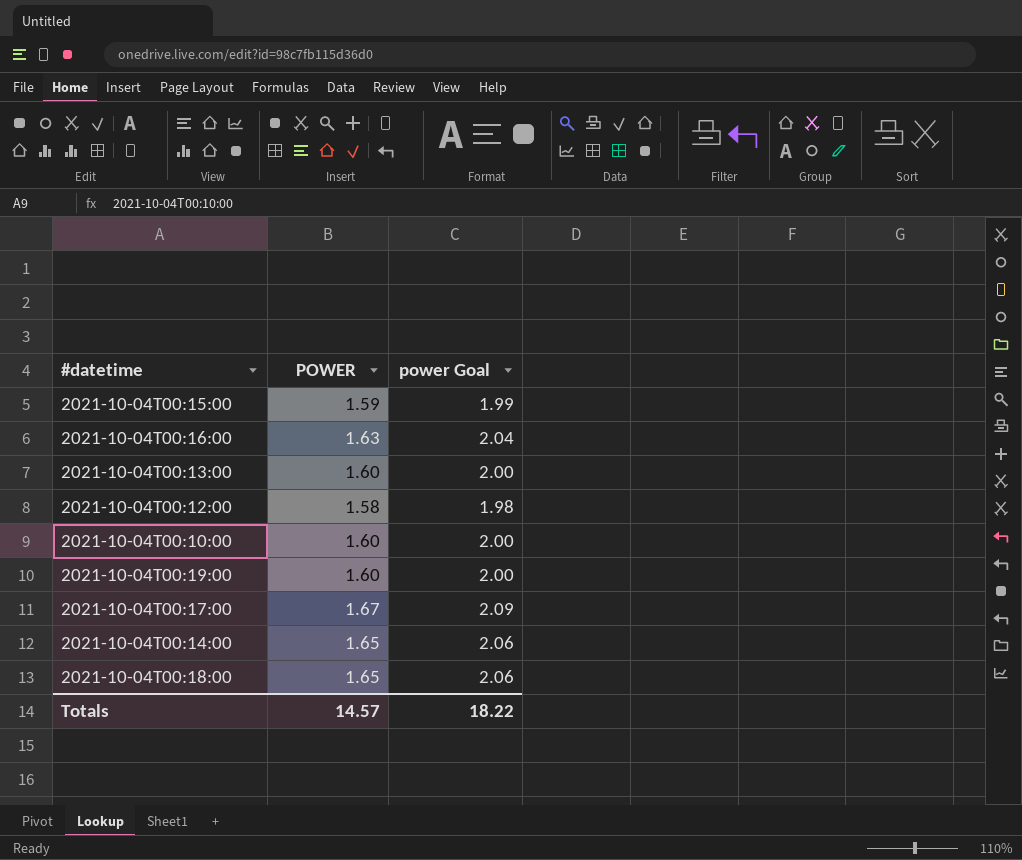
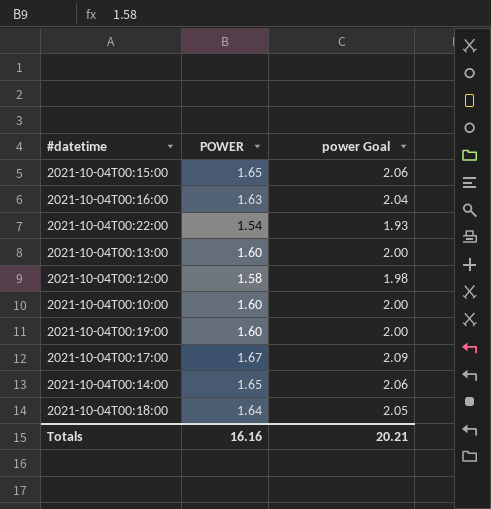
2021-10-04T00:15:00 | POWER: 1.59 -> 1.65
2021-10-04T00:15:00 | power Goal: 1.99 -> 2.06
row 2021-10-04T00:22:00: none -> 1.54 | 1.93
2021-10-04T00:18:00 | POWER: 1.65 -> 1.64
2021-10-04T00:18:00 | power Goal: 2.06 -> 2.05
Totals | POWER: 14.57 -> 16.16
Totals | power Goal: 18.22 -> 20.21

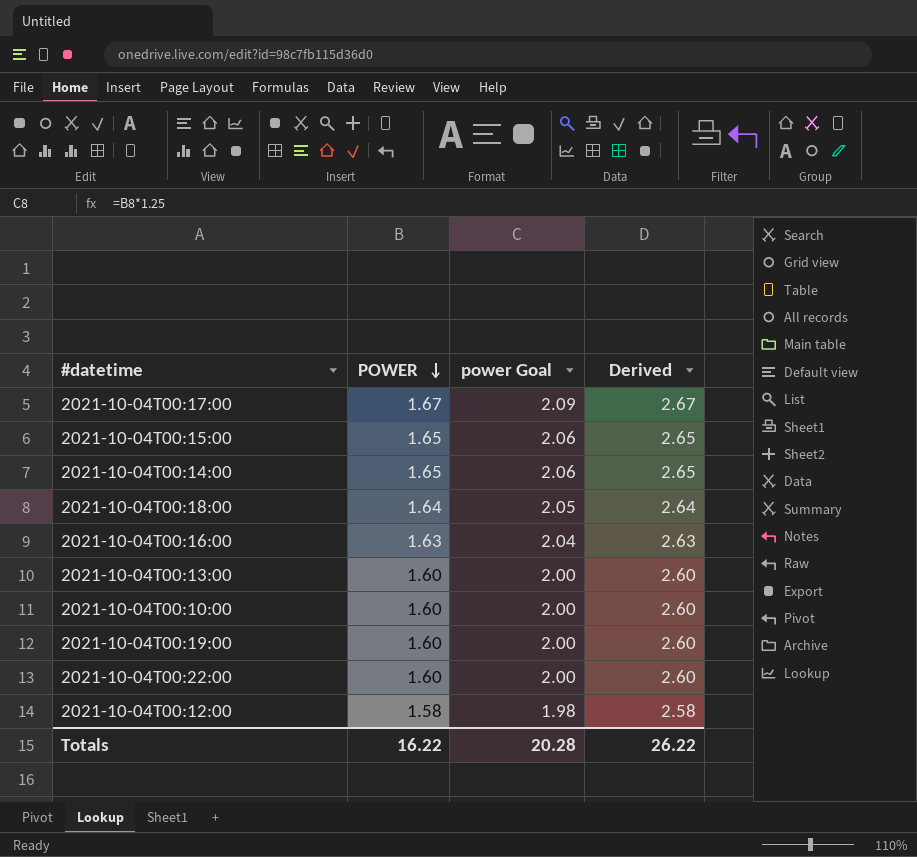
row order: none -> POWER descending
column Derived | formula: none -> [POWER] + 1
2021-10-04T00:22:00 | POWER: 1.54 -> 1.60
2021-10-04T00:22:00 | power Goal: 1.93 -> 2.00
Totals | POWER: 16.16 -> 16.22
Totals | power Goal: 20.21 -> 20.28

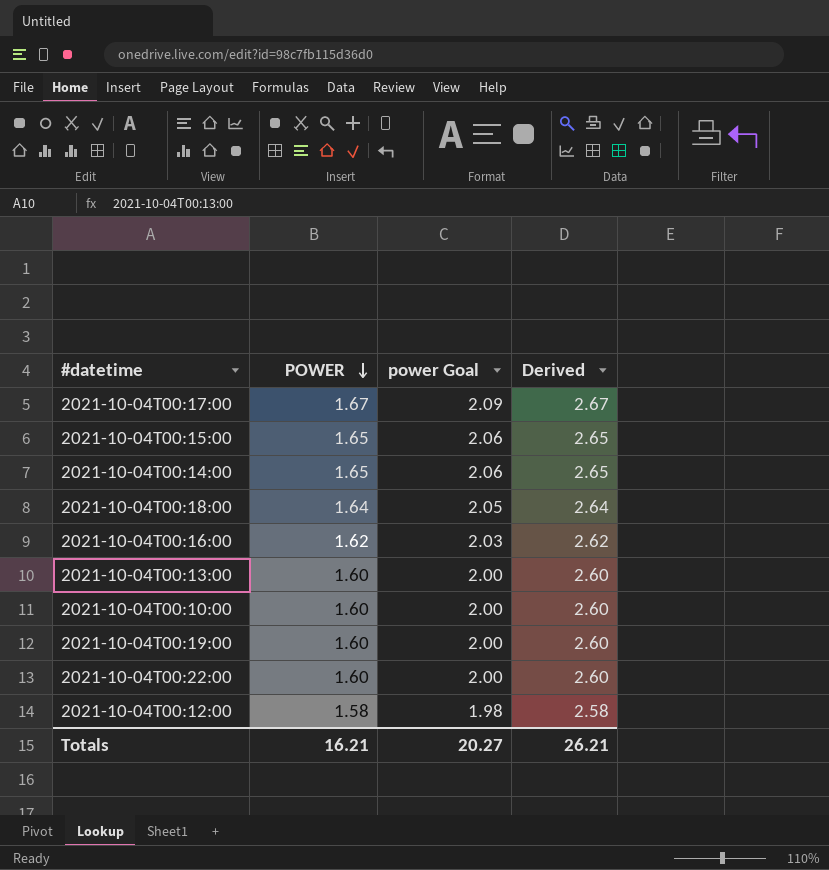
2021-10-04T00:16:00 | POWER: 1.63 -> 1.62
2021-10-04T00:16:00 | power Goal: 2.04 -> 2.03
2021-10-04T00:16:00 | Derived: 2.63 -> 2.62
Totals | POWER: 16.22 -> 16.21
Totals | power Goal: 20.28 -> 20.27
Totals | Derived: 26.22 -> 26.21

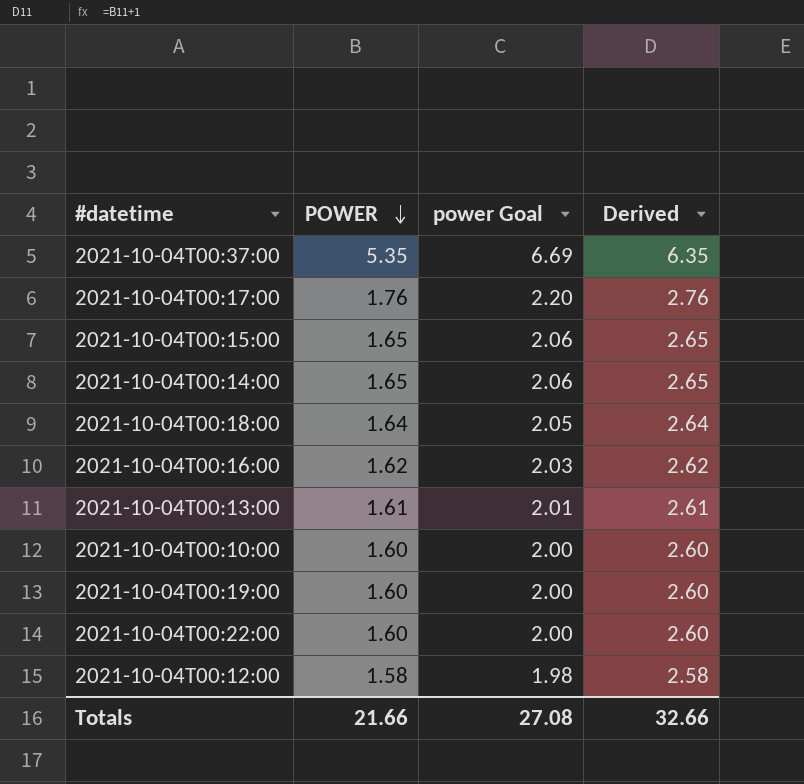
row 2021-10-04T00:37:00: none -> 5.35 | 6.69 | 6.35
2021-10-04T00:17:00 | POWER: 1.67 -> 1.76
2021-10-04T00:17:00 | power Goal: 2.09 -> 2.20
2021-10-04T00:17:00 | Derived: 2.67 -> 2.76
2021-10-04T00:13:00 | POWER: 1.60 -> 1.61
2021-10-04T00:13:00 | power Goal: 2.00 -> 2.01
2021-10-04T00:13:00 | Derived: 2.60 -> 2.61
Totals | POWER: 16.21 -> 21.66
Totals | power Goal: 20.27 -> 27.08
Totals | Derived: 26.21 -> 32.66

